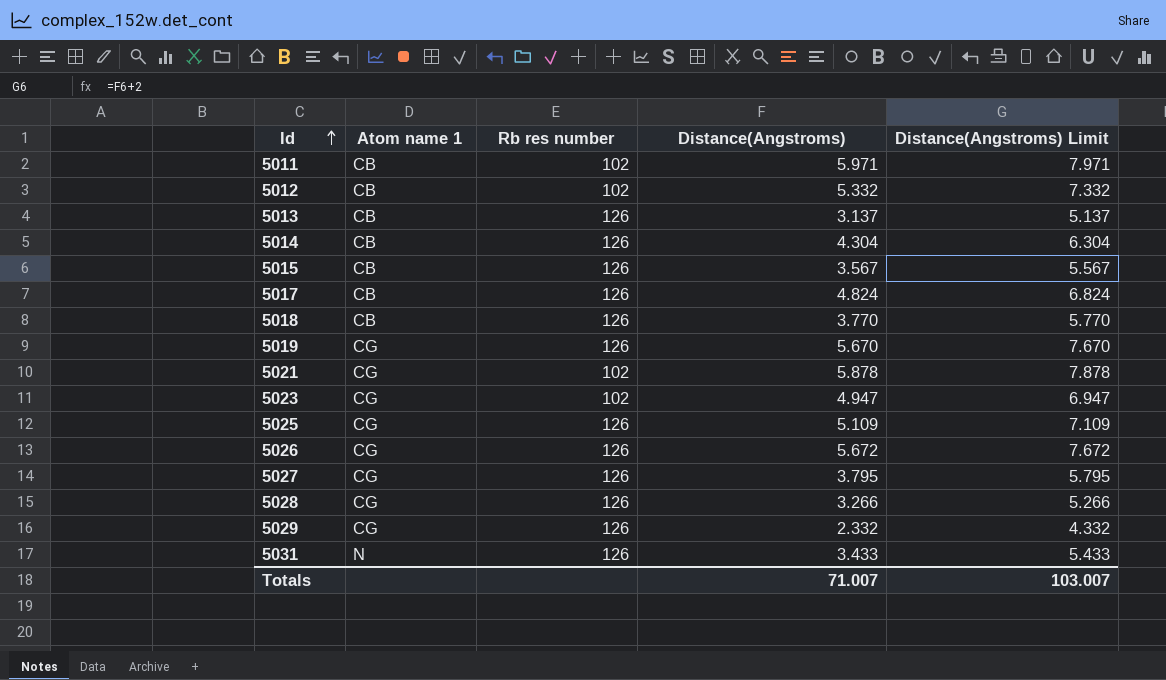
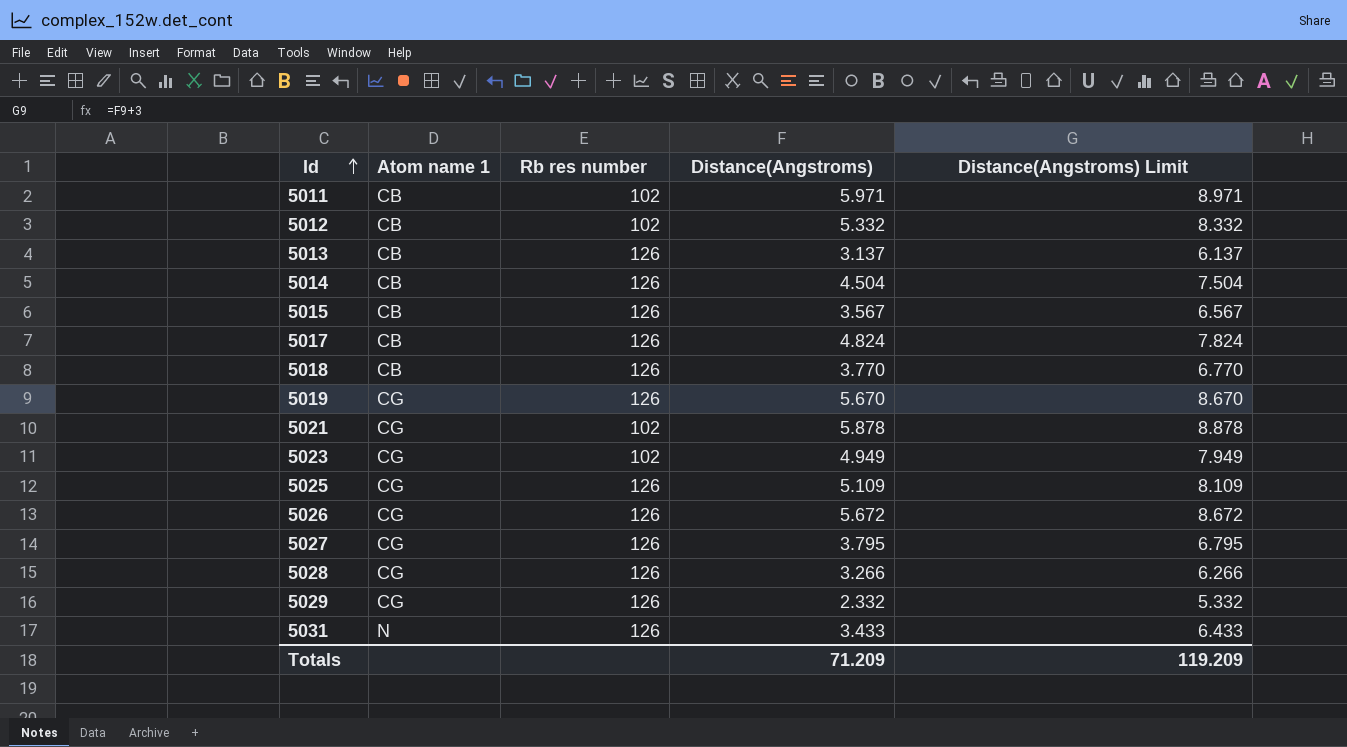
column Distance(Angstroms) Limit | formula: [Distance(Angstroms)] + 2 -> [Distance(Angstroms)] + 3
5014 | Distance(Angstroms): 4.304 -> 4.504
5023 | Distance(Angstroms): 4.947 -> 4.949
Totals | Distance(Angstroms): 71.007 -> 71.209
Totals | Distance(Angstroms) Limit: 103.007 -> 119.209

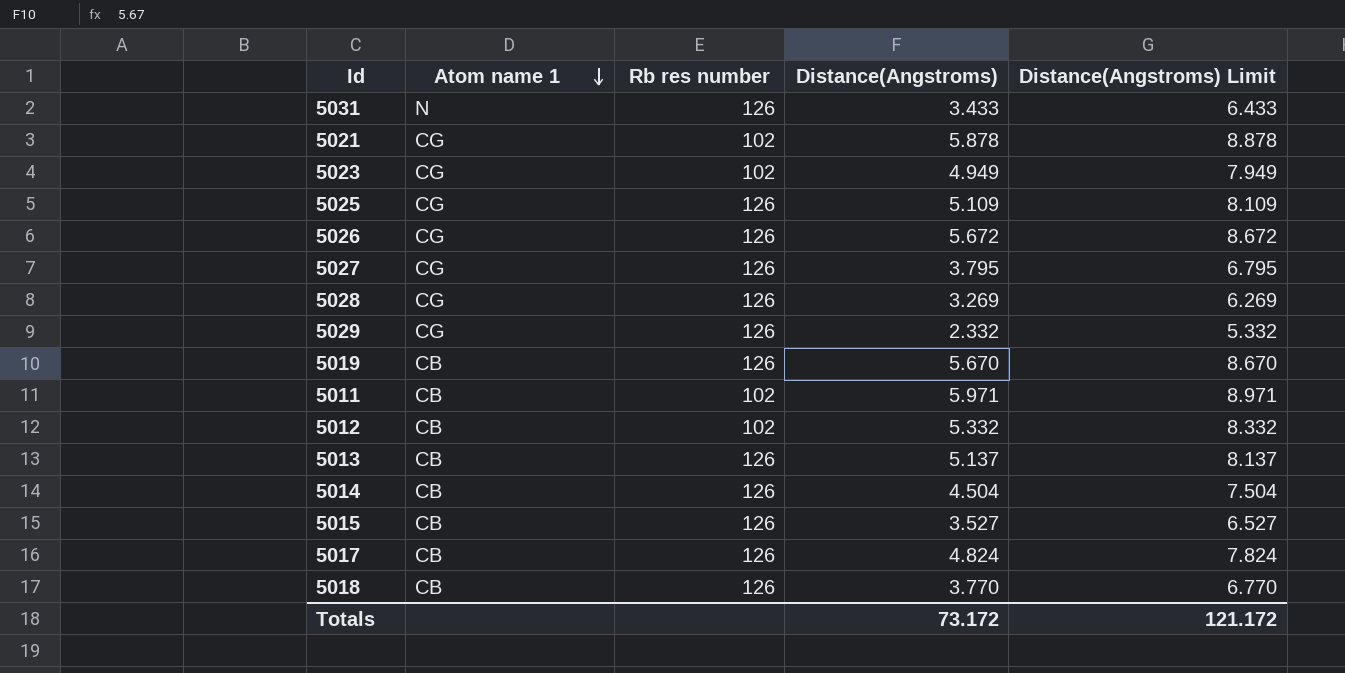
row order: Id ascending -> Atom name 1 descending
5028 | Distance(Angstroms): 3.266 -> 3.269
5028 | Distance(Angstroms) Limit: 6.266 -> 6.269
5019 | Atom name 1: CG -> CB
5013 | Distance(Angstroms): 3.137 -> 5.137
5013 | Distance(Angstroms) Limit: 6.137 -> 8.137
5015 | Distance(Angstroms): 3.567 -> 3.527
5015 | Distance(Angstroms) Limit: 6.567 -> 6.527
Totals | Distance(Angstroms): 71.209 -> 73.172
Totals | Distance(Angstroms) Limit: 119.209 -> 121.172

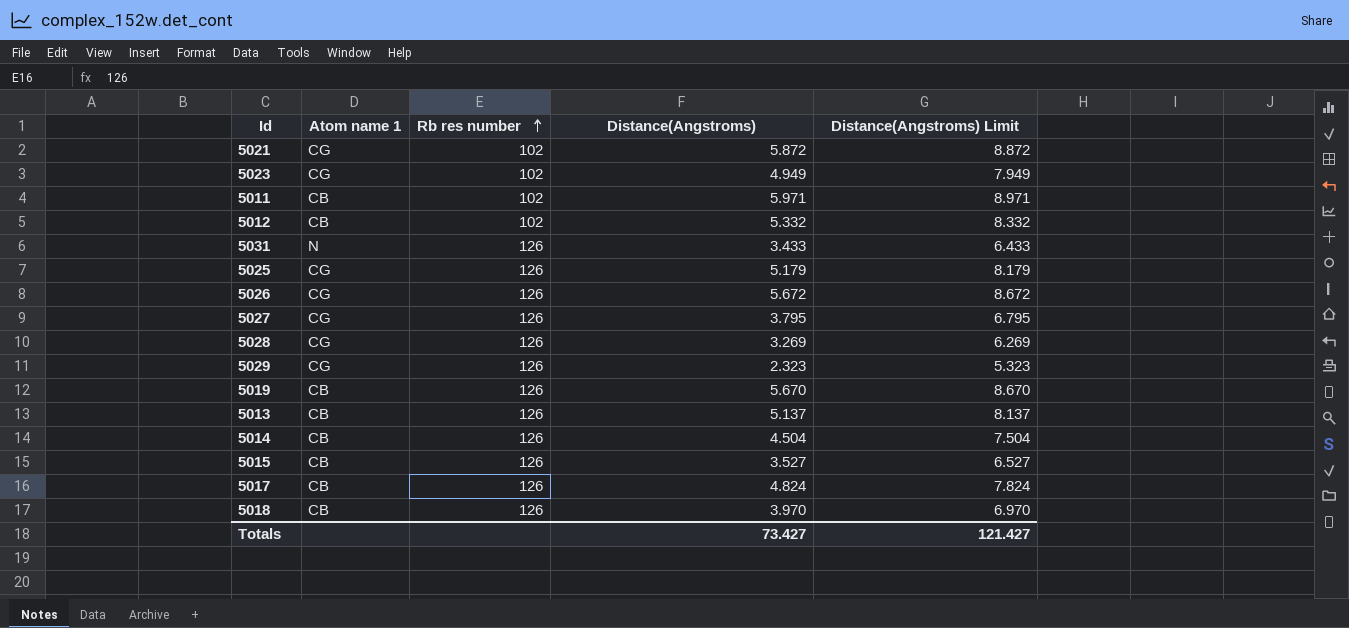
row order: Atom name 1 descending -> Rb res number ascending
5021 | Distance(Angstroms): 5.878 -> 5.872
5021 | Distance(Angstroms) Limit: 8.878 -> 8.872
5025 | Distance(Angstroms): 5.109 -> 5.179
5025 | Distance(Angstroms) Limit: 8.109 -> 8.179
5029 | Distance(Angstroms): 2.332 -> 2.323
5029 | Distance(Angstroms) Limit: 5.332 -> 5.323
5018 | Distance(Angstroms): 3.770 -> 3.970
5018 | Distance(Angstroms) Limit: 6.770 -> 6.970
Totals | Distance(Angstroms): 73.172 -> 73.427
Totals | Distance(Angstroms) Limit: 121.172 -> 121.427

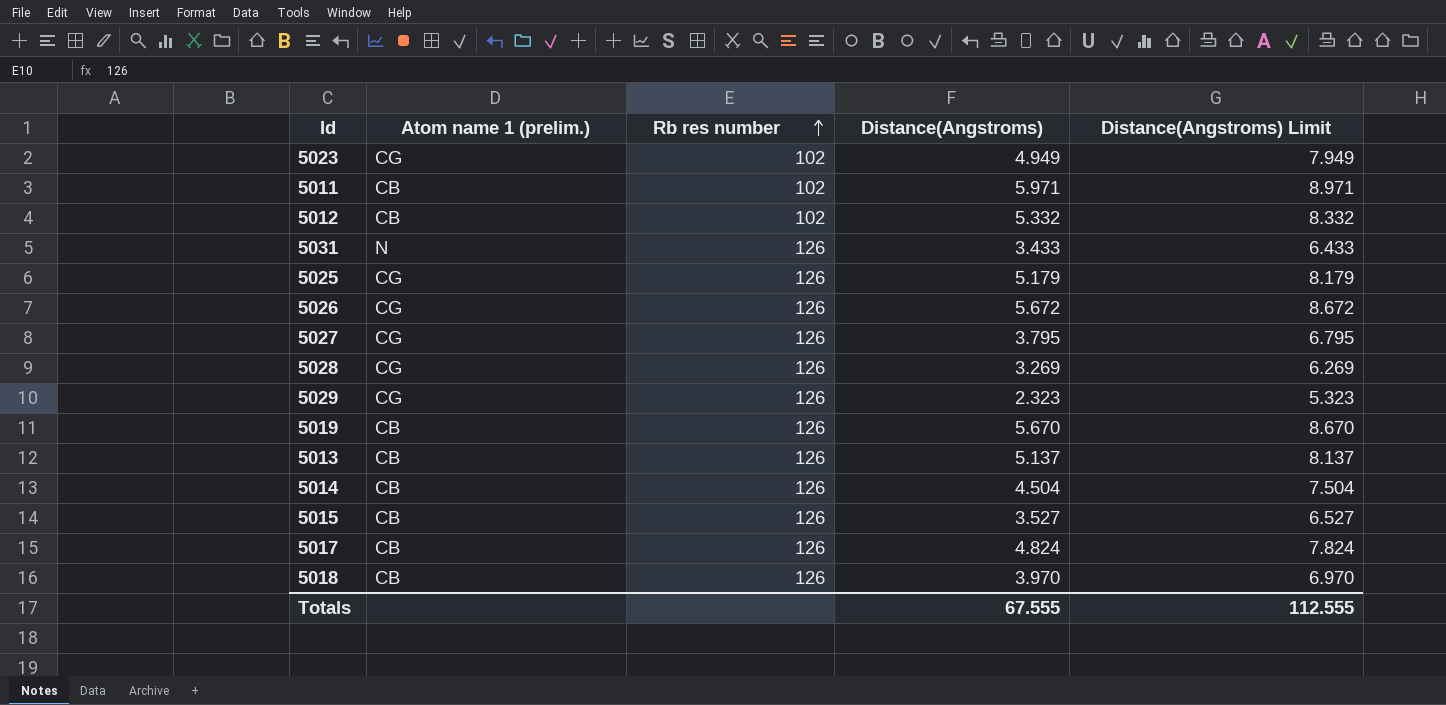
column name: Atom name 1 -> Atom name 1 (prelim.)
row 5021: CG | 102 | 5.872 | 8.872 -> none
Totals | Distance(Angstroms): 73.427 -> 67.555
Totals | Distance(Angstroms) Limit: 121.427 -> 112.555

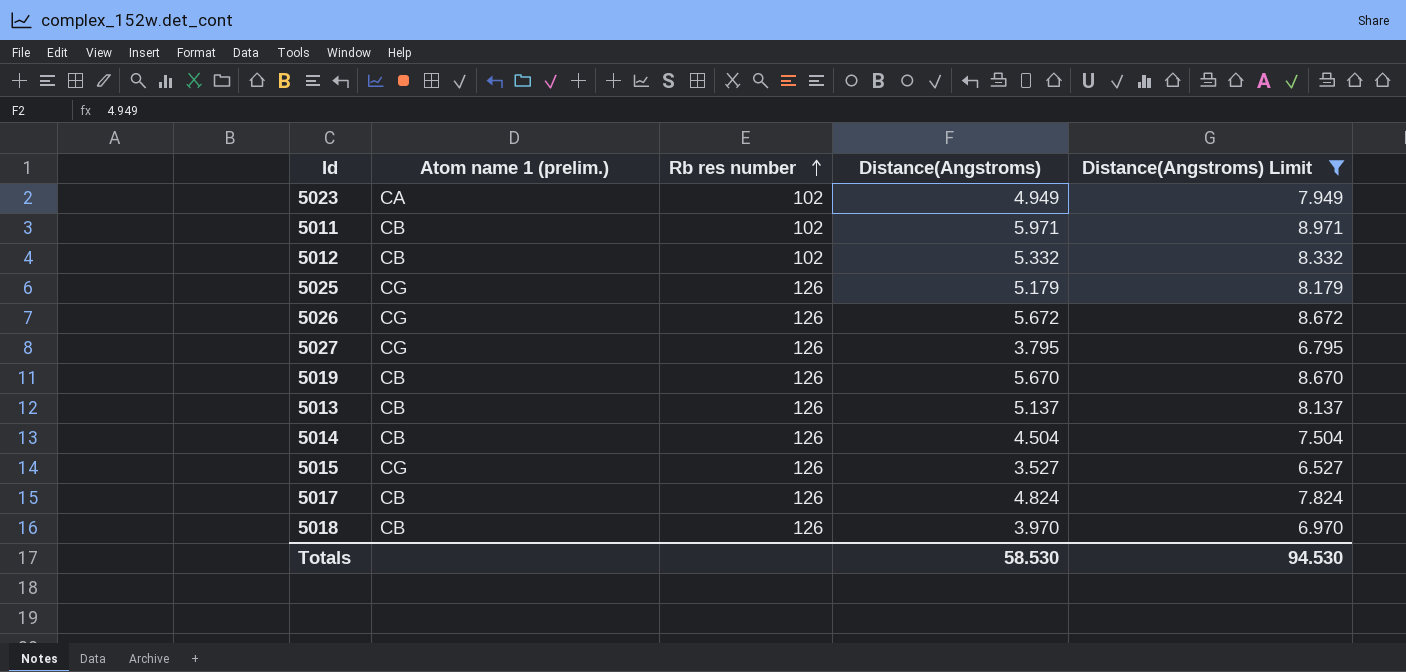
filter: none -> Distance(Angstroms) Limit >= 6.527
5023 | Atom name 1 (prelim.): CG -> CA
5015 | Atom name 1 (prelim.): CB -> CG
Totals | Distance(Angstroms): 67.555 -> 58.530
Totals | Distance(Angstroms) Limit: 112.555 -> 94.530

